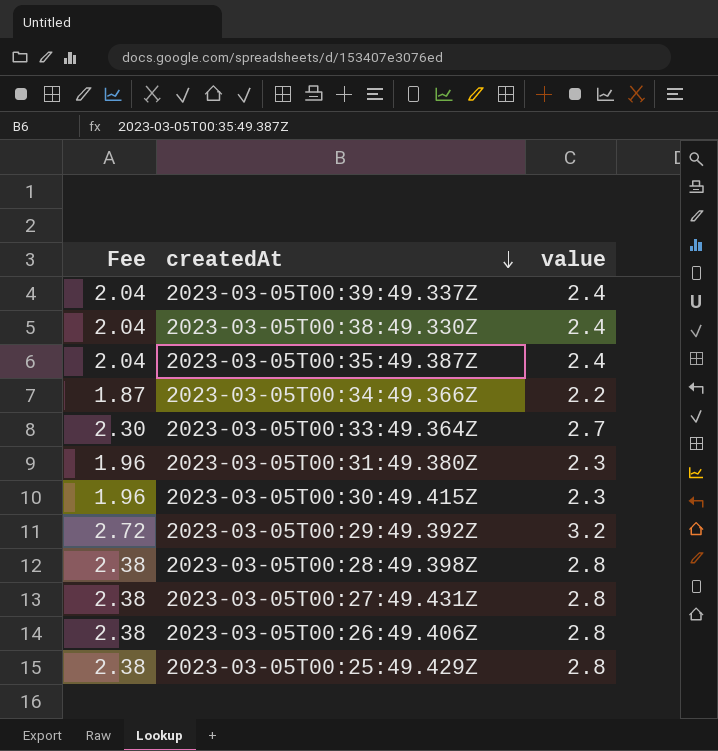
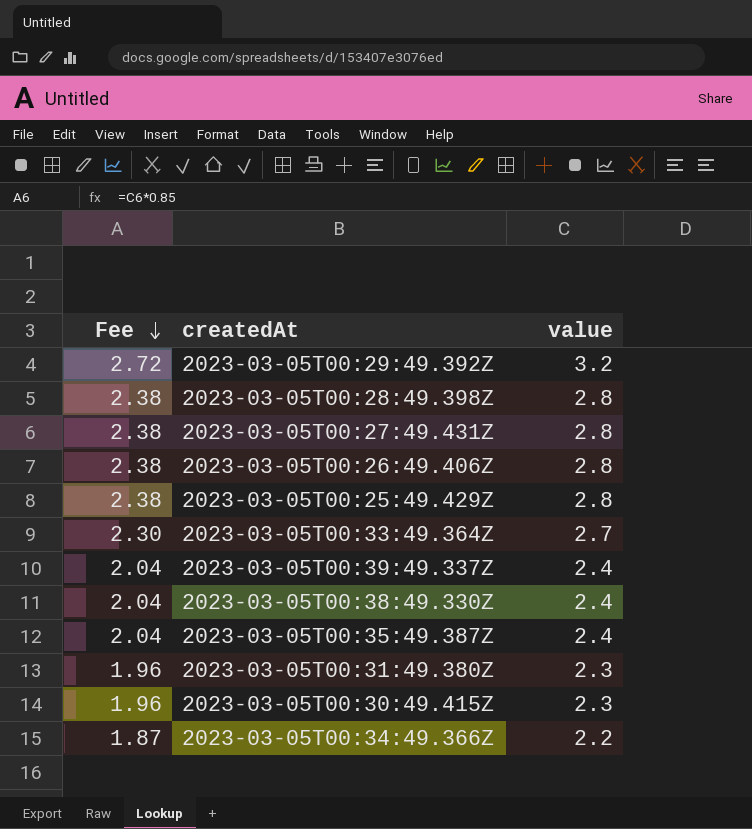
row order: createdAt descending -> Fee descending

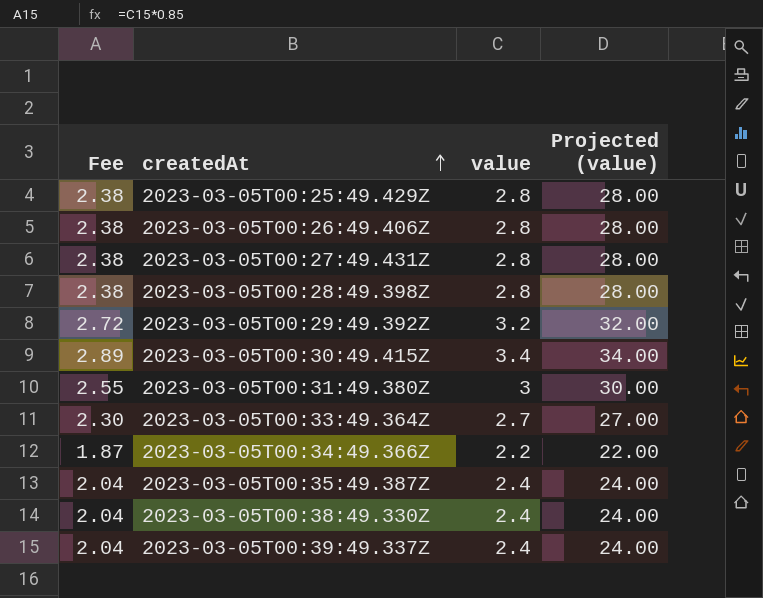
row order: Fee descending -> createdAt ascending
column Projected (value) | formula: none -> [value] * 10
2023-03-05T00:30:49.415Z | Fee: 1.96 -> 2.89
2023-03-05T00:30:49.415Z | value: 2.3 -> 3.4
2023-03-05T00:31:49.380Z | Fee: 1.96 -> 2.55
2023-03-05T00:31:49.380Z | value: 2.3 -> 3

